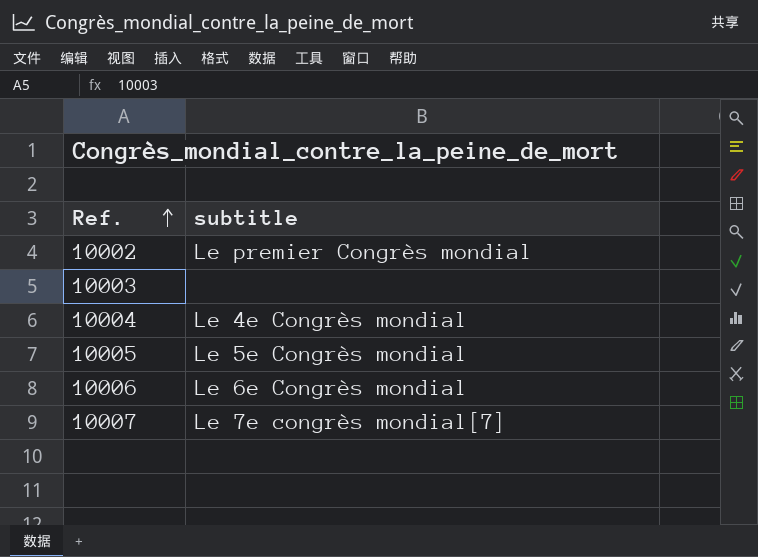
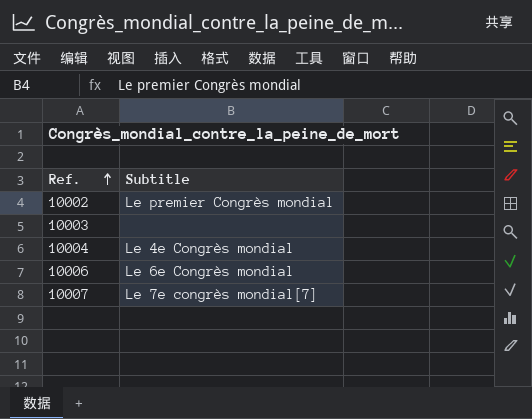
column name: subtitle -> Subtitle
row 10005: Le 5e Congrès mondial -> none

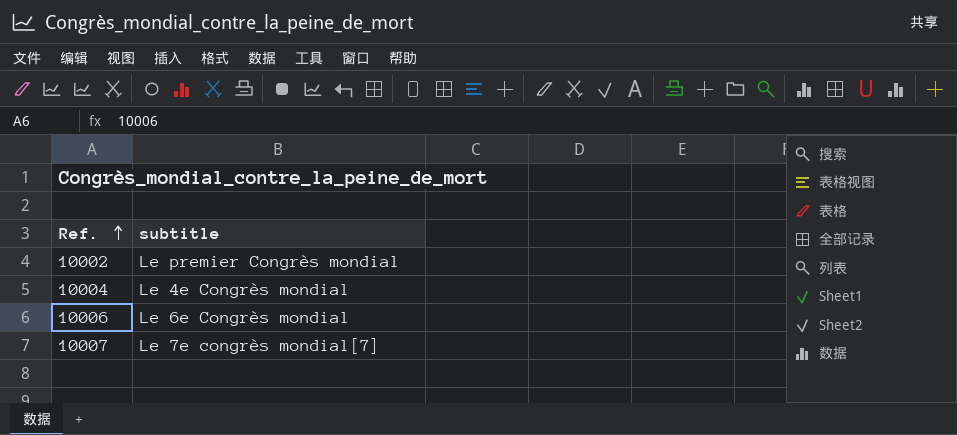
column name: Subtitle -> subtitle
row 10003: none -> none

